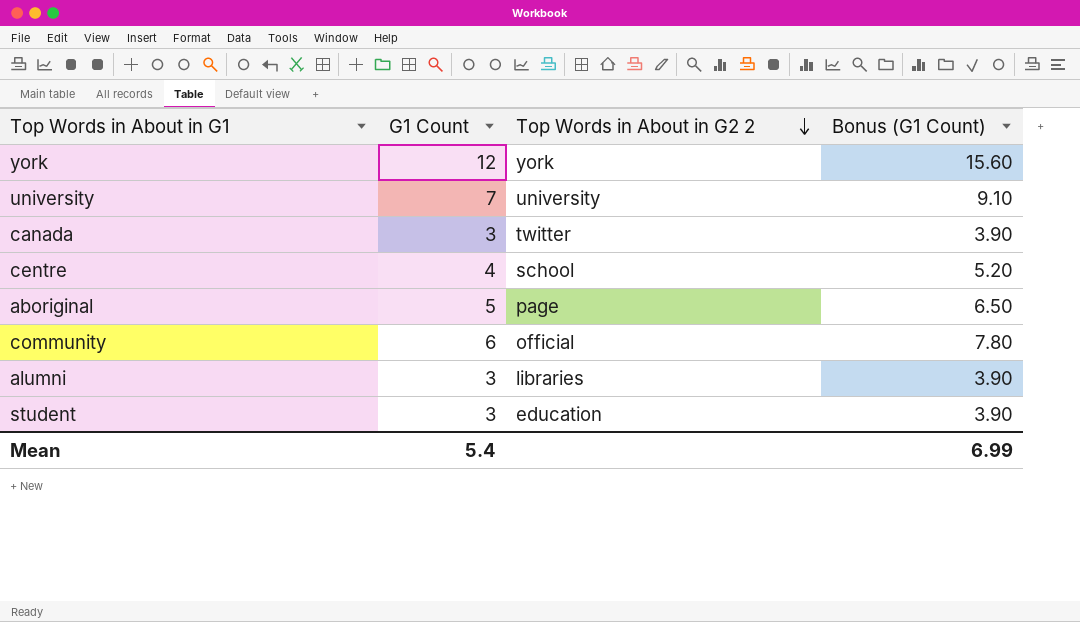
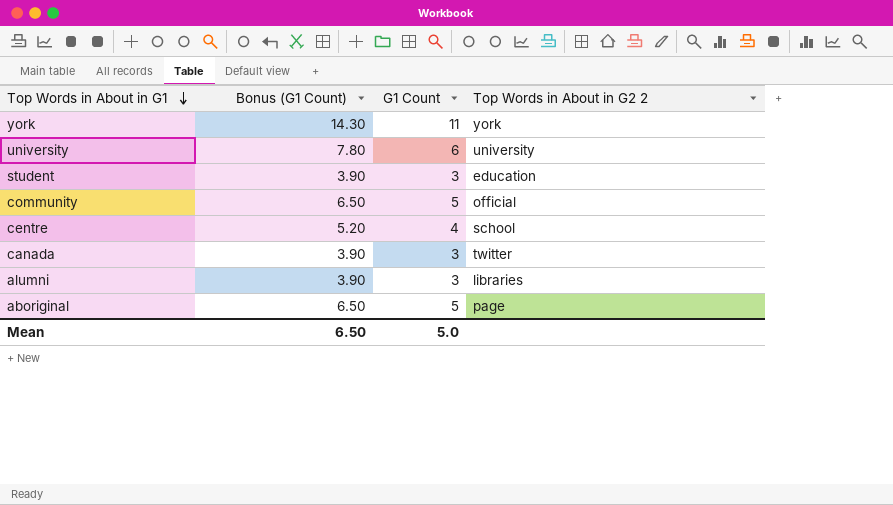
row order: Top Words in About in G2 2 descending -> Top Words in About in G1 descending
column Bonus (G1 Count) | position: 4 -> 2
york | Bonus (G1 Count): 15.60 -> 14.30
york | G1 Count: 12 -> 11
university | Bonus (G1 Count): 9.10 -> 7.80
university | G1 Count: 7 -> 6
community | Bonus (G1 Count): 7.80 -> 6.50
community | G1 Count: 6 -> 5
Mean | Bonus (G1 Count): 6.99 -> 6.50
Mean | G1 Count: 5.4 -> 5.0

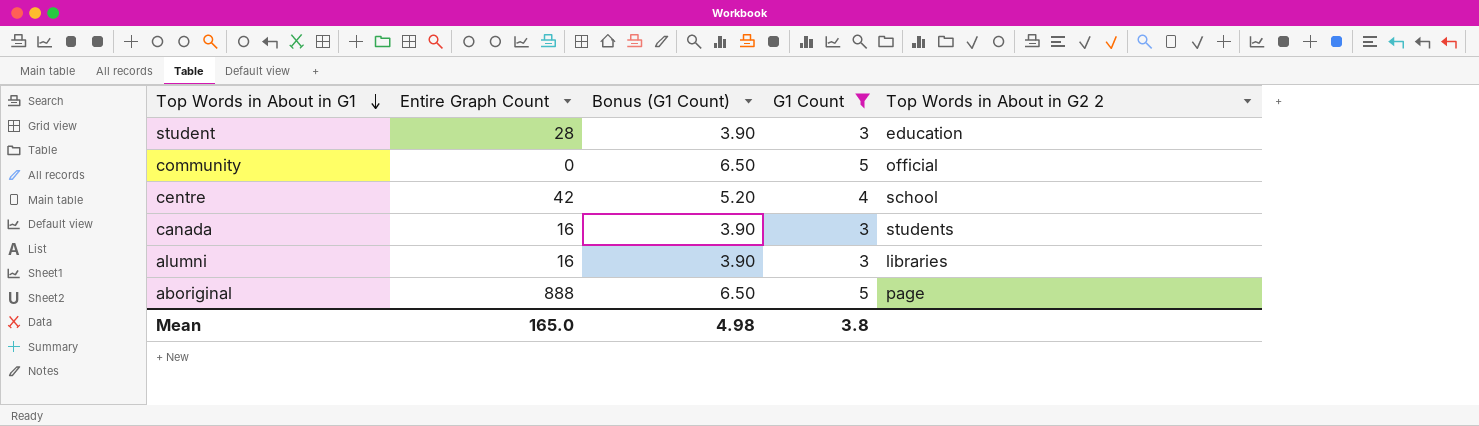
filter: none -> G1 Count <= 5
column Entire Graph Count | position: none -> 2
canada | Top Words in About in G2 2: twitter -> students
Mean | Bonus (G1 Count): 6.50 -> 4.98
Mean | G1 Count: 5.0 -> 3.8

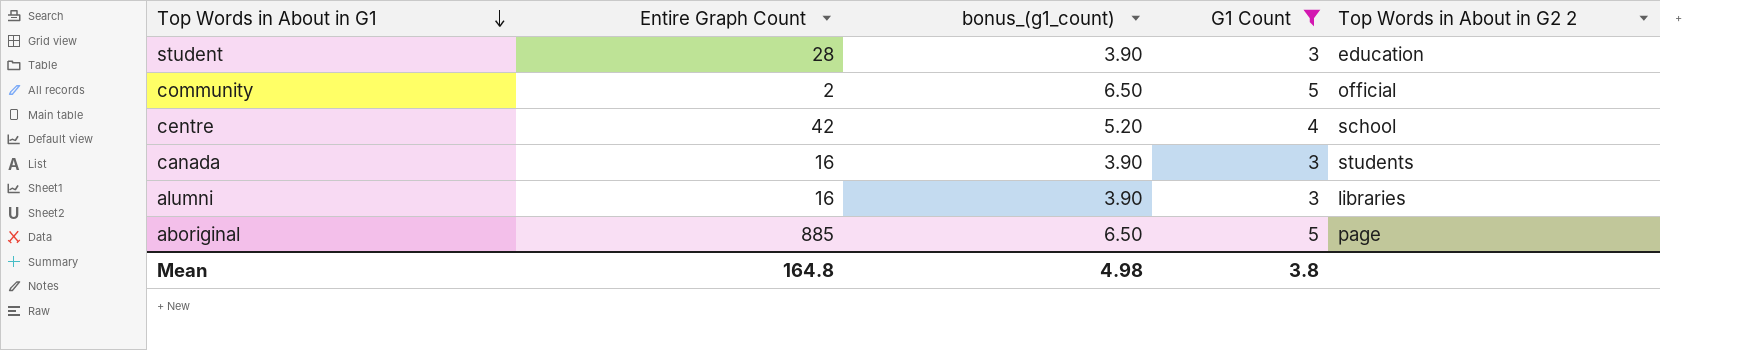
column name: Bonus (G1 Count) -> bonus_(g1_count)
community | Entire Graph Count: 0 -> 2
aboriginal | Entire Graph Count: 888 -> 885
Mean | Entire Graph Count: 165.0 -> 164.8

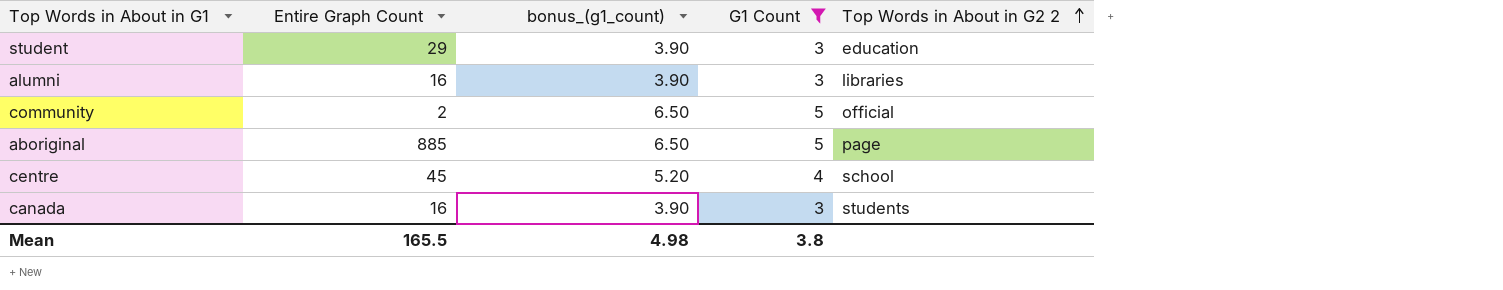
row order: Top Words in About in G1 descending -> Top Words in About in G2 2 ascending
student | Entire Graph Count: 28 -> 29
centre | Entire Graph Count: 42 -> 45
Mean | Entire Graph Count: 164.8 -> 165.5

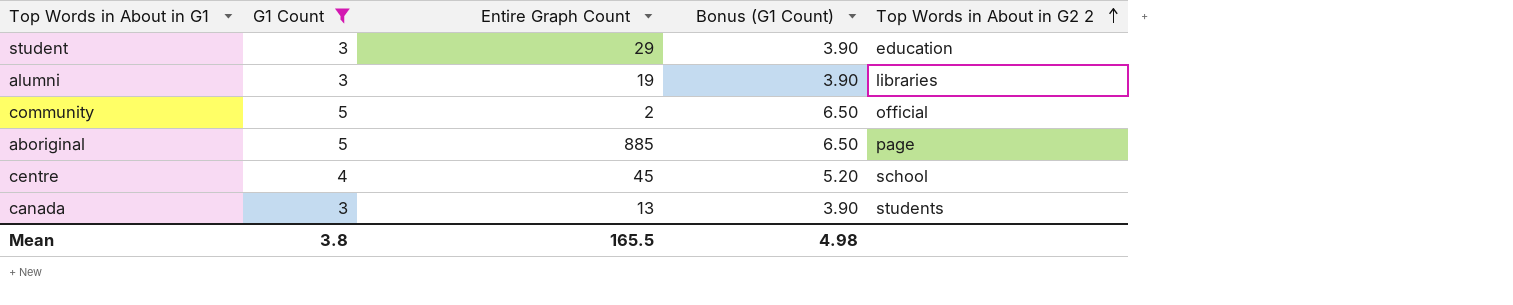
column G1 Count | position: 4 -> 2
column name: bonus_(g1_count) -> Bonus (G1 Count)
alumni | Entire Graph Count: 16 -> 19
canada | Entire Graph Count: 16 -> 13

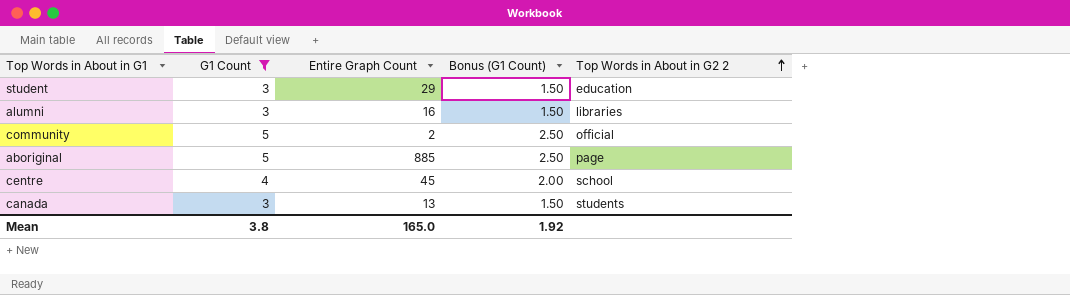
column Bonus (G1 Count) | formula: [G1 Count] * 1.3 -> [G1 Count] * 0.5
alumni | Entire Graph Count: 19 -> 16
Mean | Entire Graph Count: 165.5 -> 165.0
Mean | Bonus (G1 Count): 4.98 -> 1.92

